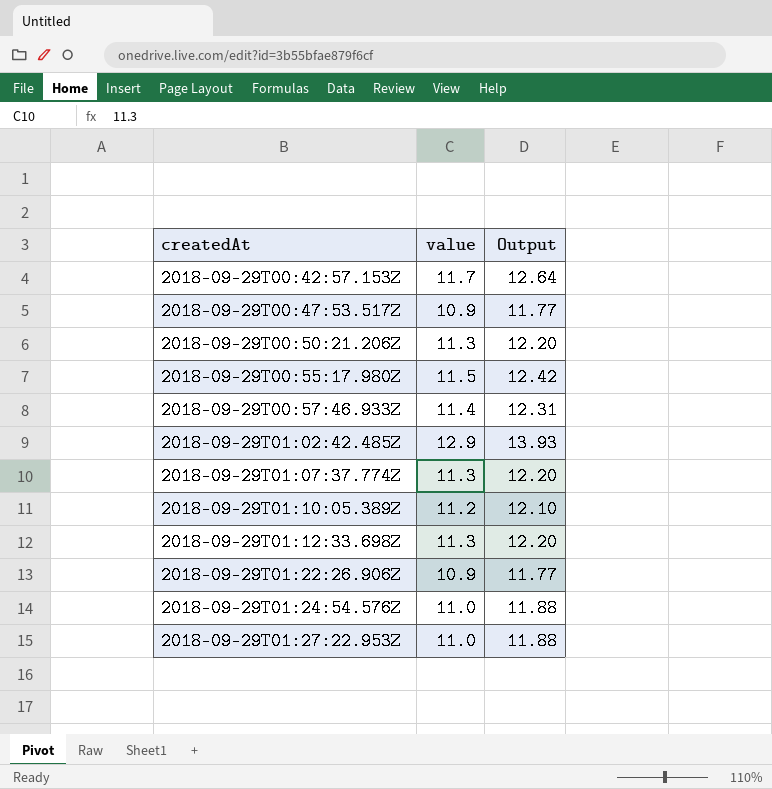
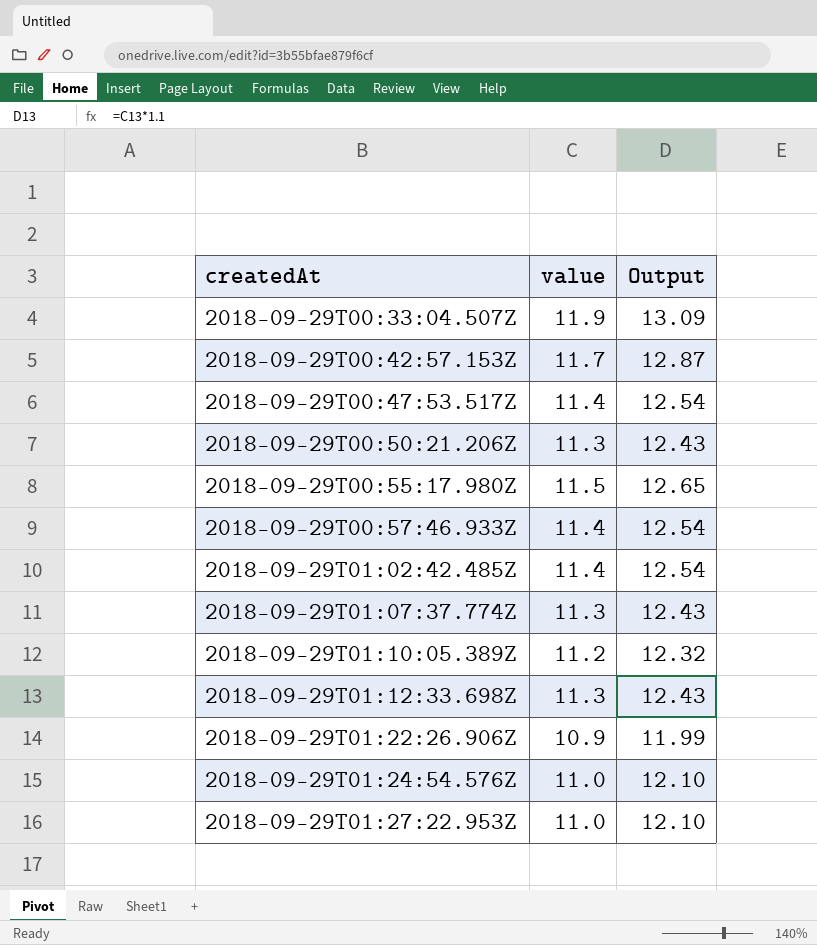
column Output | formula: [value] * 1.08 -> [value] * 1.1
row 2018-09-29T00:33:04.507Z: none -> 11.9 | 13.09
2018-09-29T00:47:53.517Z | value: 10.9 -> 11.4
2018-09-29T01:02:42.485Z | value: 12.9 -> 11.4

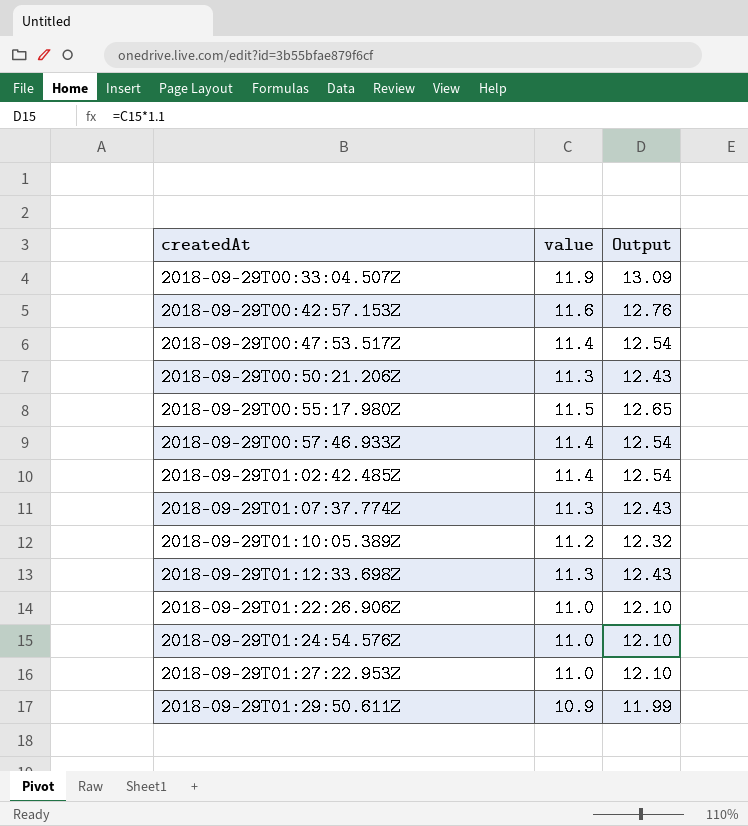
2018-09-29T00:42:57.153Z | value: 11.7 -> 11.6
2018-09-29T00:42:57.153Z | Output: 12.87 -> 12.76
2018-09-29T01:22:26.906Z | value: 10.9 -> 11.0
2018-09-29T01:22:26.906Z | Output: 11.99 -> 12.10
row 2018-09-29T01:29:50.611Z: none -> 10.9 | 11.99

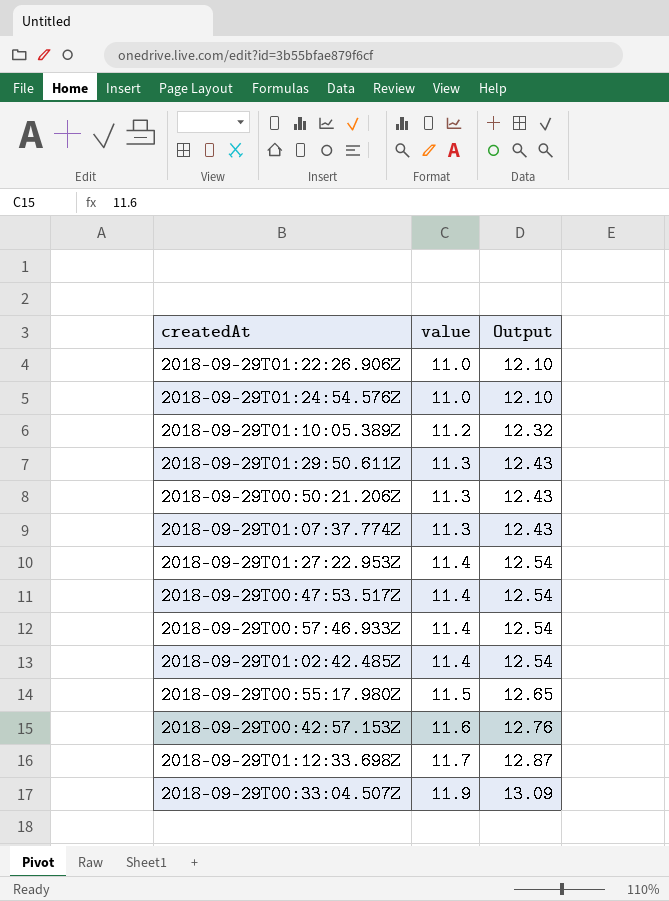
row order: createdAt ascending -> value ascending
2018-09-29T01:29:50.611Z | value: 10.9 -> 11.3
2018-09-29T01:29:50.611Z | Output: 11.99 -> 12.43
2018-09-29T01:27:22.953Z | value: 11.0 -> 11.4
2018-09-29T01:27:22.953Z | Output: 12.10 -> 12.54
2018-09-29T01:12:33.698Z | value: 11.3 -> 11.7
2018-09-29T01:12:33.698Z | Output: 12.43 -> 12.87

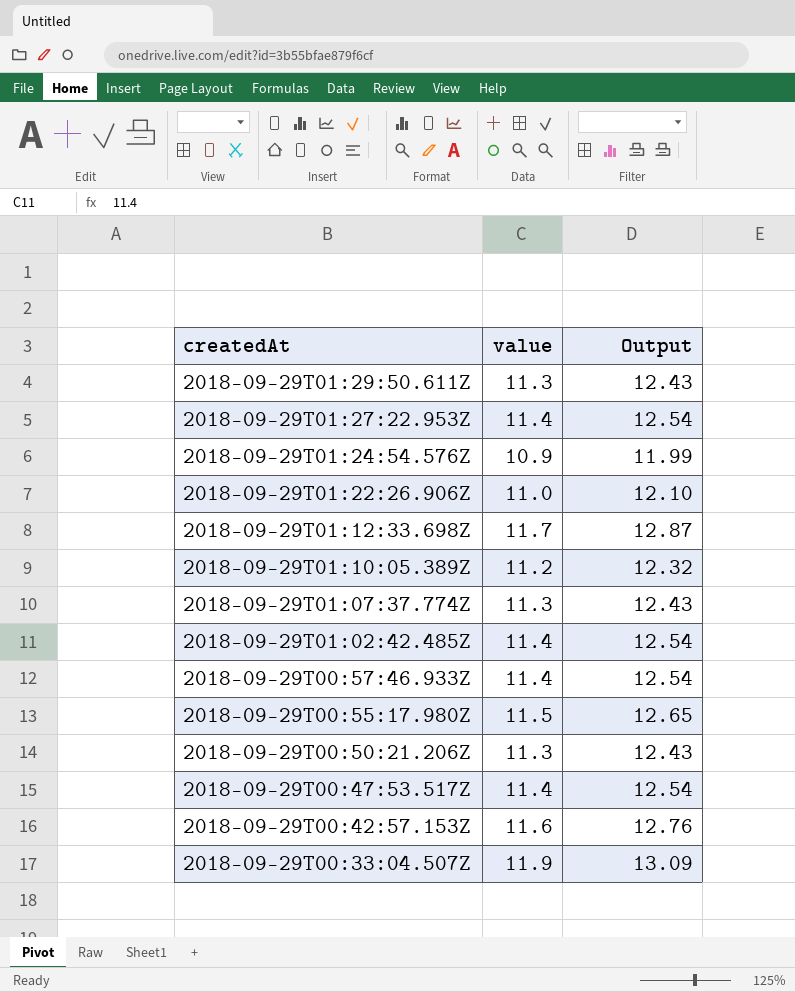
row order: value ascending -> createdAt descending
2018-09-29T01:24:54.576Z | value: 11.0 -> 10.9
2018-09-29T01:24:54.576Z | Output: 12.10 -> 11.99

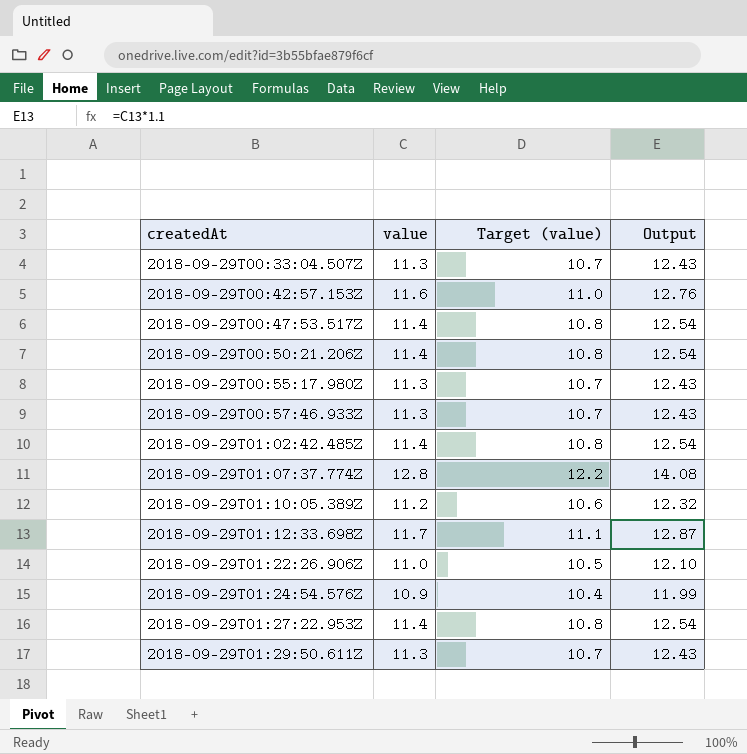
row order: createdAt descending -> createdAt ascending
column Target (value) | formula: none -> [value] * 0.95
2018-09-29T00:33:04.507Z | value: 11.9 -> 11.3
2018-09-29T00:33:04.507Z | Output: 13.09 -> 12.43
2018-09-29T00:50:21.206Z | value: 11.3 -> 11.4
2018-09-29T00:50:21.206Z | Output: 12.43 -> 12.54
2018-09-29T00:55:17.980Z | value: 11.5 -> 11.3
2018-09-29T00:55:17.980Z | Output: 12.65 -> 12.43
2018-09-29T00:57:46.933Z | value: 11.4 -> 11.3
2018-09-29T00:57:46.933Z | Output: 12.54 -> 12.43
2018-09-29T01:07:37.774Z | value: 11.3 -> 12.8
2018-09-29T01:07:37.774Z | Output: 12.43 -> 14.08

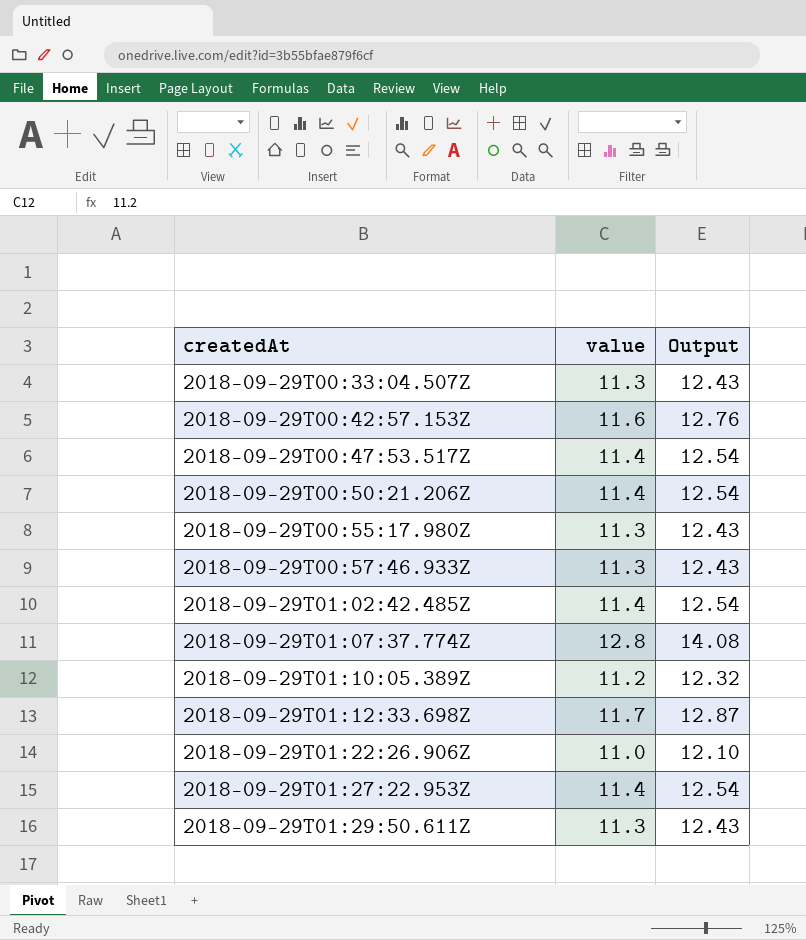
column Target (value) | formula: [value] * 0.95 -> none
row 2018-09-29T01:24:54.576Z: 10.9 | 10.4 | 11.99 -> none

